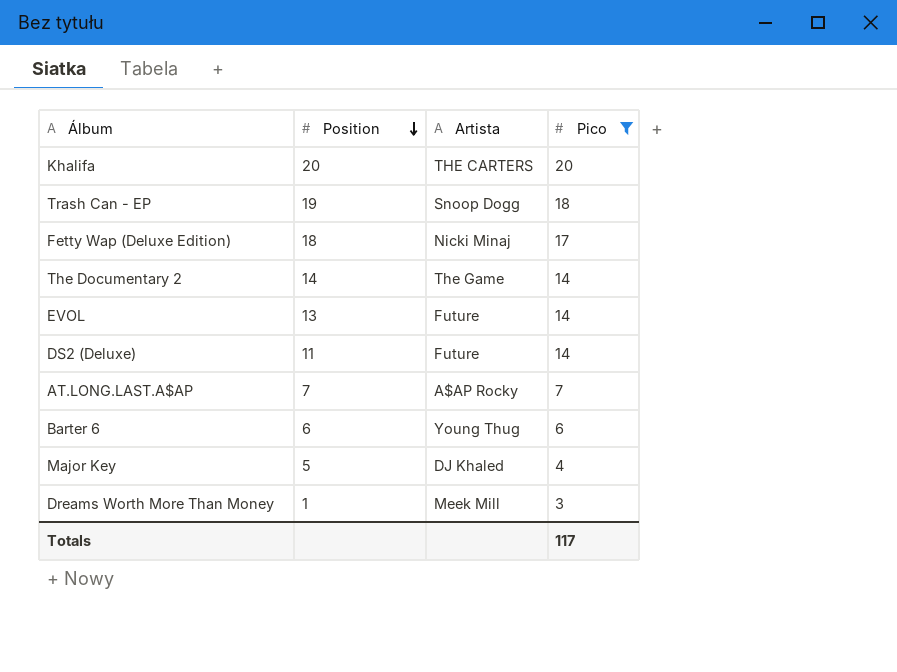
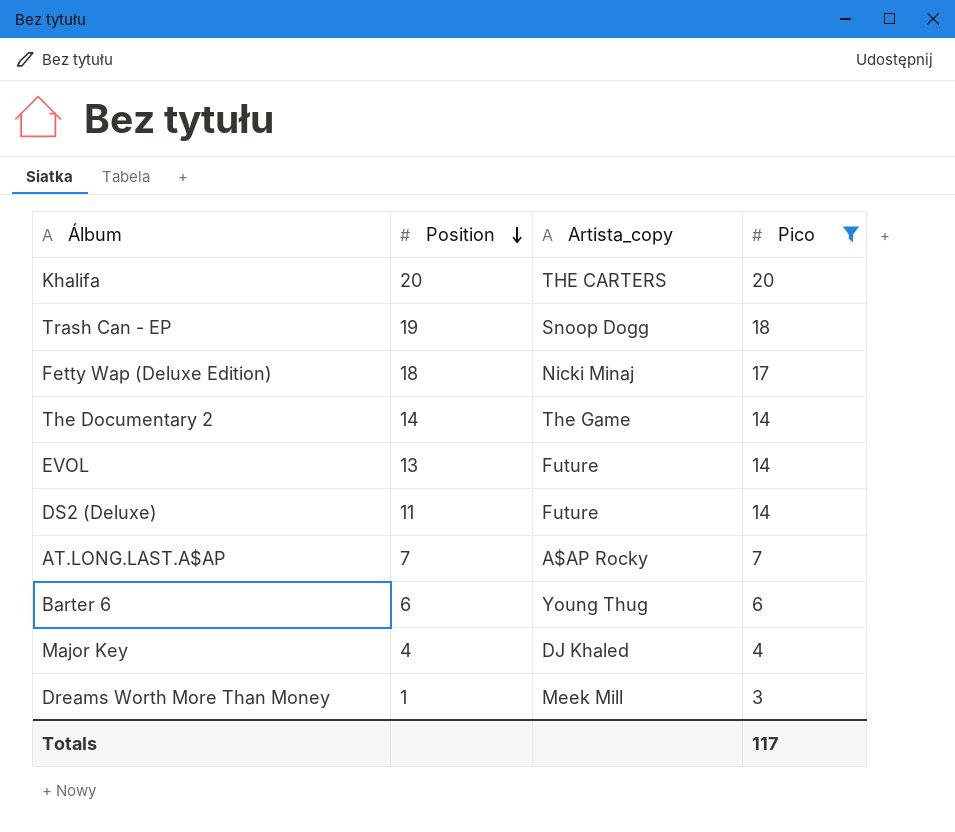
column name: Artista -> Artista_copy
Major Key | Position: 5 -> 4

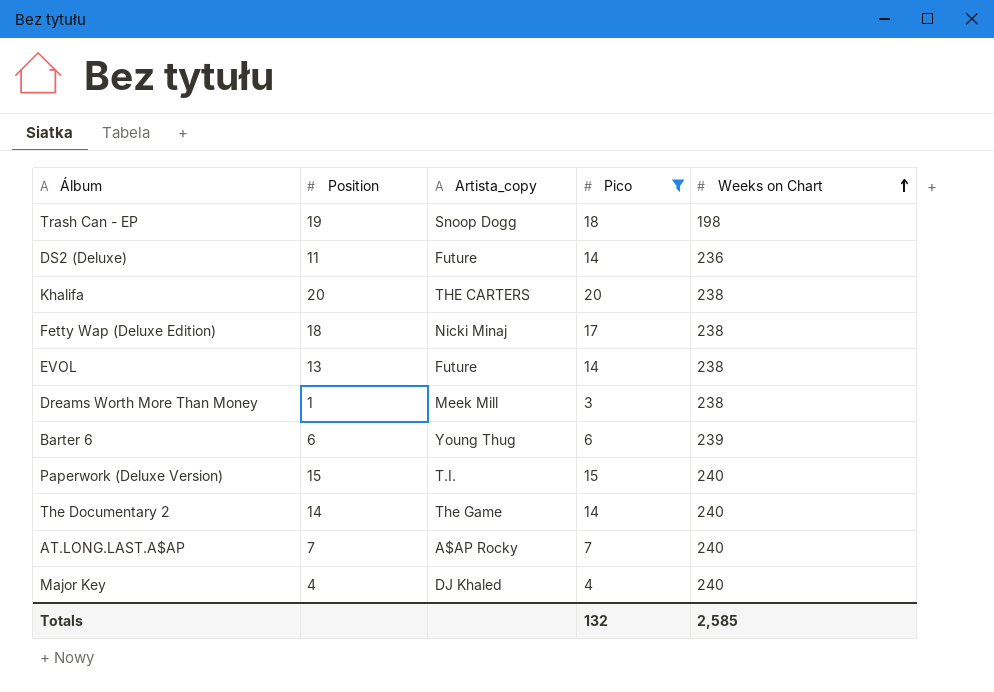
row order: Position descending -> Weeks on Chart ascending
column Weeks on Chart | position: none -> 5
row Paperwork (Deluxe Version): none -> 15 | T.I. | 15 | 240
Totals | Pico: 117 -> 132

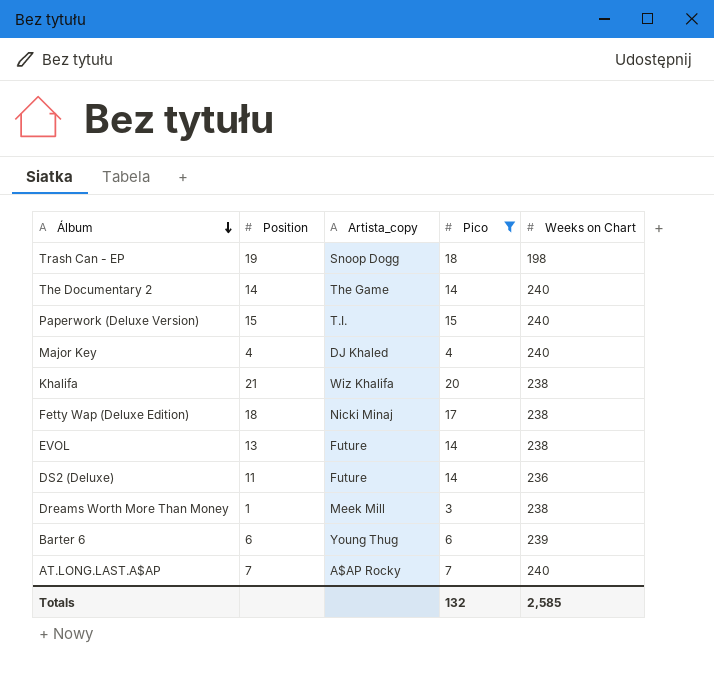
row order: Weeks on Chart ascending -> Álbum descending
Khalifa | Position: 20 -> 21
Khalifa | Artista_copy: THE CARTERS -> Wiz Khalifa

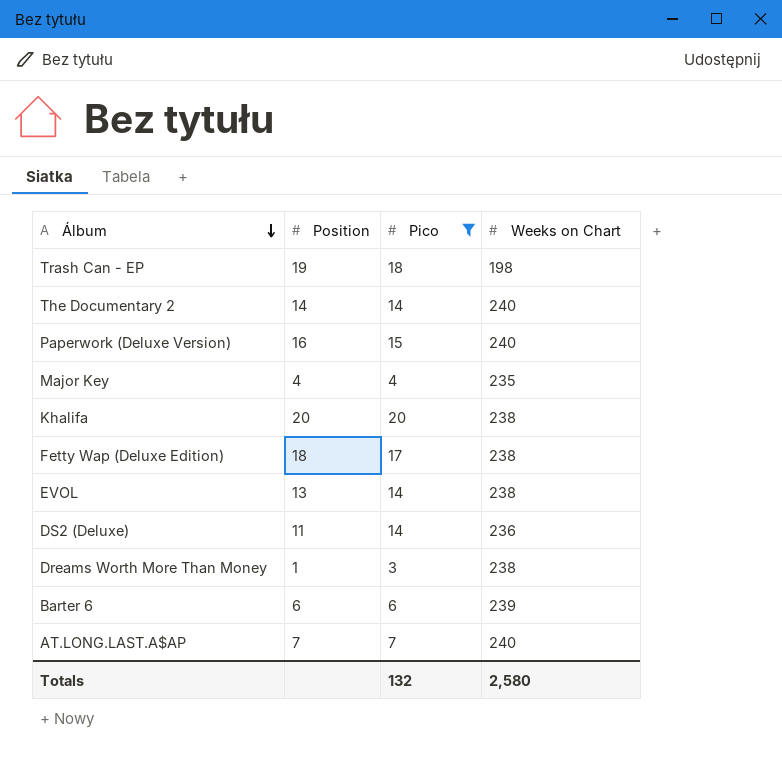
column Artista_copy | position: 3 -> none
Paperwork (Deluxe Version) | Position: 15 -> 16
Major Key | Weeks on Chart: 240 -> 235
Khalifa | Position: 21 -> 20
Totals | Weeks on Chart: 2,585 -> 2,580

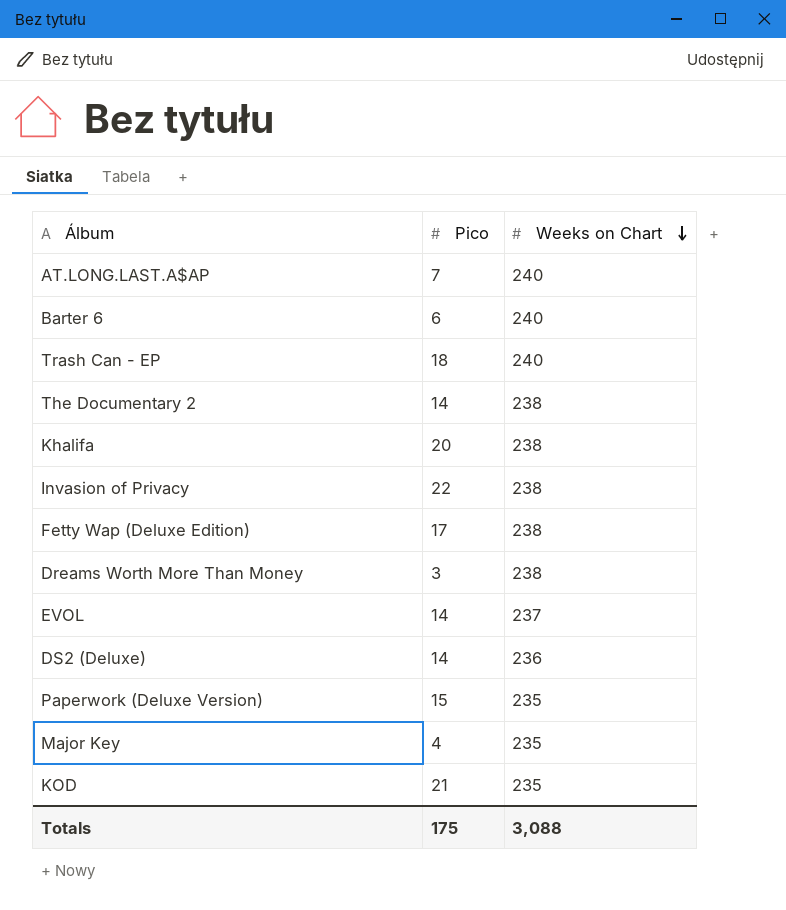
filter: Pico <= 20 -> none
row order: Álbum descending -> Weeks on Chart descending
column Position | position: 2 -> none
Barter 6 | Weeks on Chart: 239 -> 240
Trash Can - EP | Weeks on Chart: 198 -> 240
The Documentary 2 | Weeks on Chart: 240 -> 238
EVOL | Weeks on Chart: 238 -> 237
Paperwork (Deluxe Version) | Weeks on Chart: 240 -> 235
Totals | Pico: 132 -> 175
Totals | Weeks on Chart: 2,580 -> 3,088

